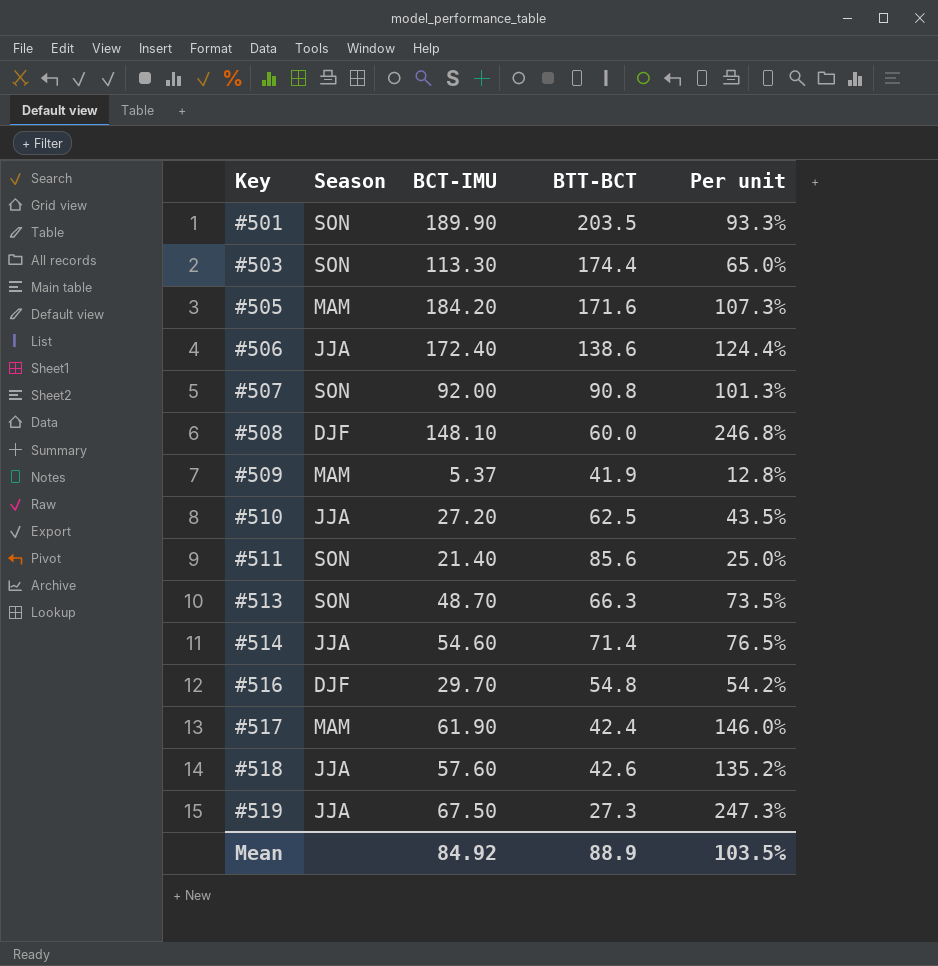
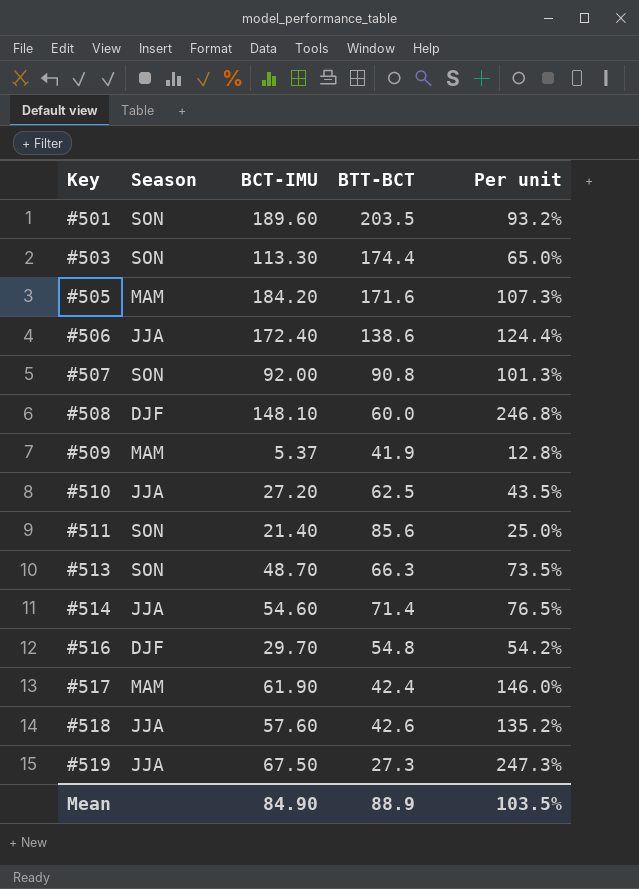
#501 | BCT-IMU: 189.90 -> 189.60
#501 | Per unit: 93.3% -> 93.2%
Mean | BCT-IMU: 84.92 -> 84.90

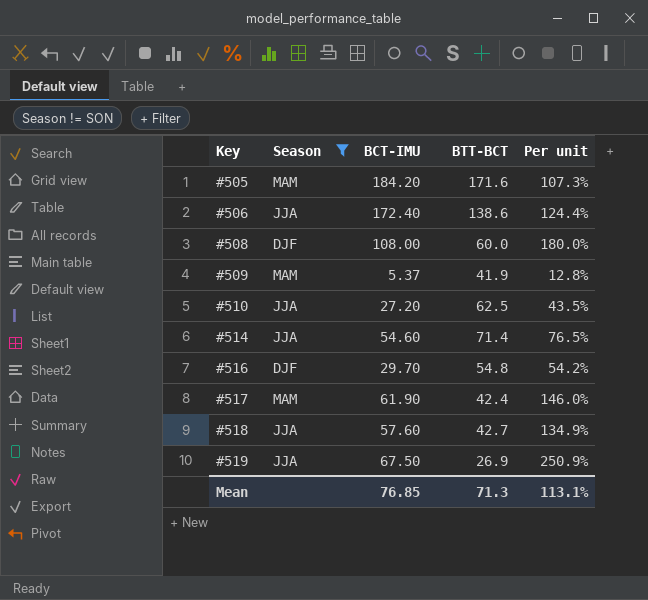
filter: none -> Season != SON
#508 | BCT-IMU: 148.10 -> 108.00
#508 | Per unit: 246.8% -> 180.0%
#518 | BTT-BCT: 42.6 -> 42.7
#518 | Per unit: 135.2% -> 134.9%
#519 | BTT-BCT: 27.3 -> 26.9
#519 | Per unit: 247.3% -> 250.9%
Mean | BCT-IMU: 84.90 -> 76.85
Mean | BTT-BCT: 88.9 -> 71.3
Mean | Per unit: 103.5% -> 113.1%

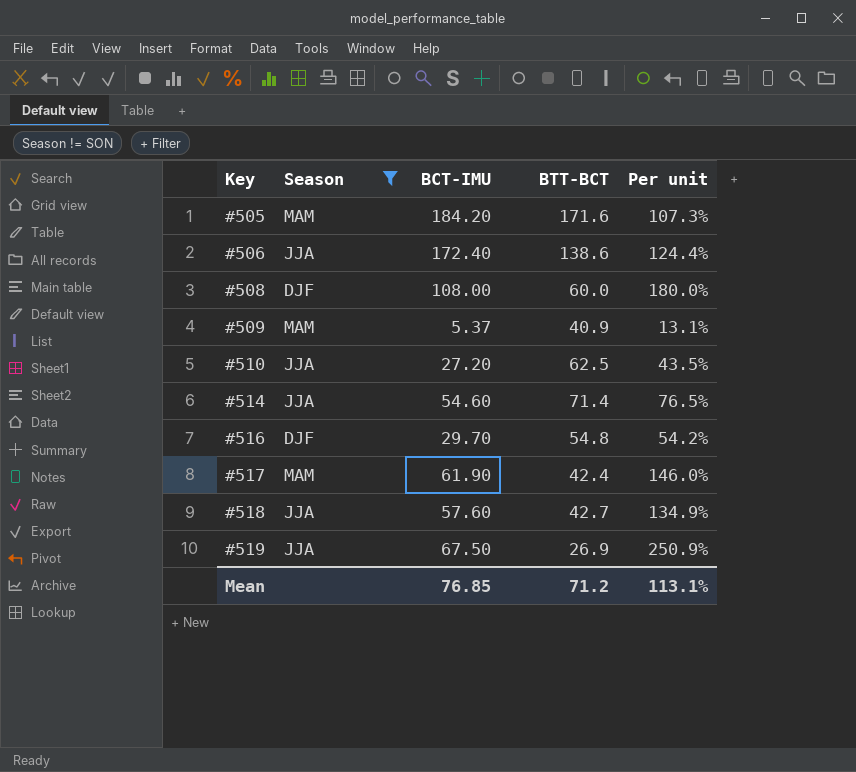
#509 | BTT-BCT: 41.9 -> 40.9
#509 | Per unit: 12.8% -> 13.1%
Mean | BTT-BCT: 71.3 -> 71.2

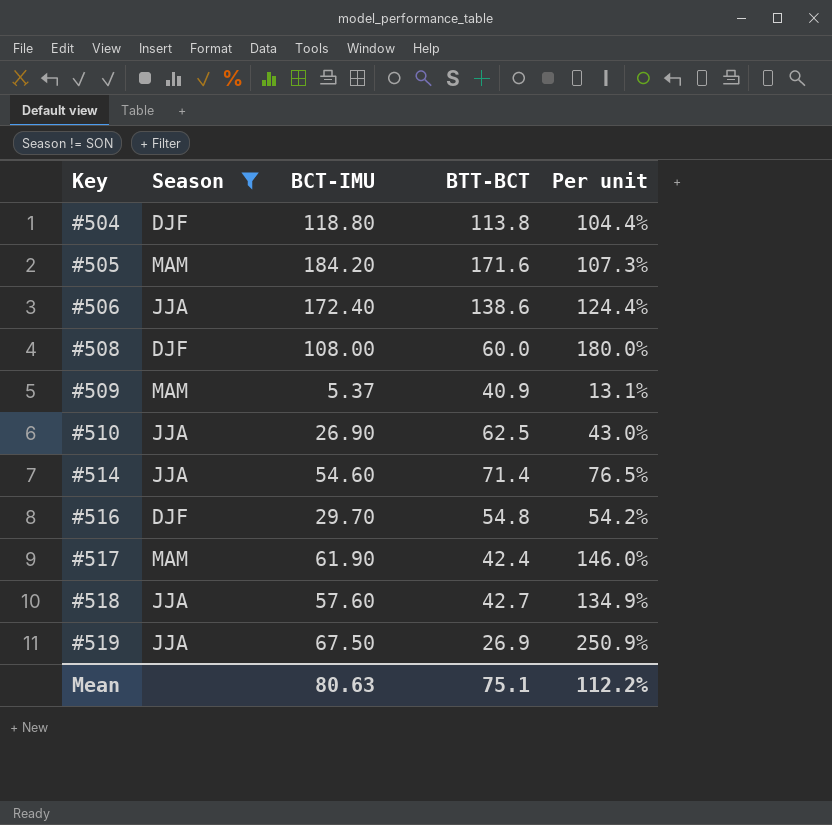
row #504: none -> DJF | 118.80 | 113.8 | 104.4%
#510 | BCT-IMU: 27.20 -> 26.90
#510 | Per unit: 43.5% -> 43.0%
Mean | BCT-IMU: 76.85 -> 80.63
Mean | BTT-BCT: 71.2 -> 75.1
Mean | Per unit: 113.1% -> 112.2%

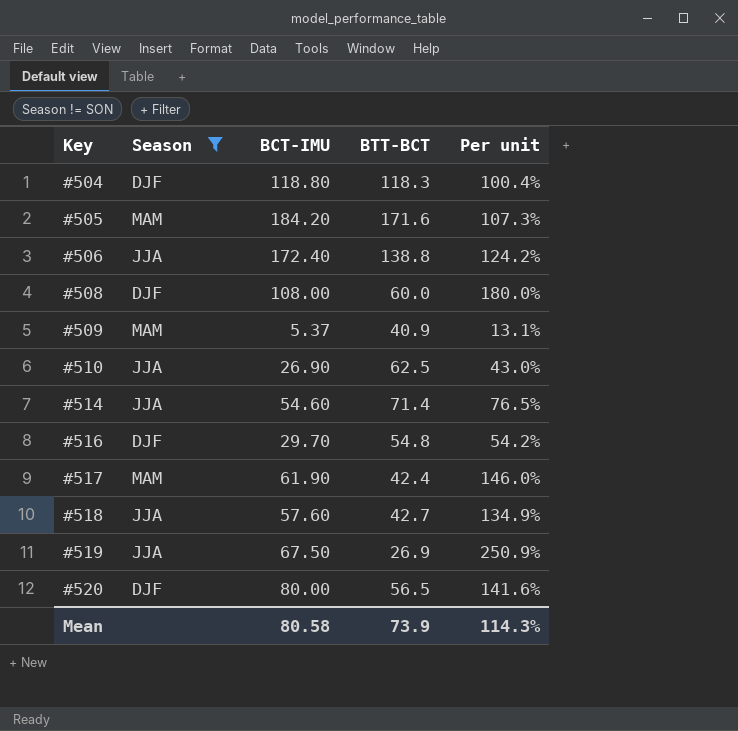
#504 | BTT-BCT: 113.8 -> 118.3
#504 | Per unit: 104.4% -> 100.4%
#506 | BTT-BCT: 138.6 -> 138.8
#506 | Per unit: 124.4% -> 124.2%
row #520: none -> DJF | 80.00 | 56.5 | 141.6%
Mean | BCT-IMU: 80.63 -> 80.58
Mean | BTT-BCT: 75.1 -> 73.9
Mean | Per unit: 112.2% -> 114.3%

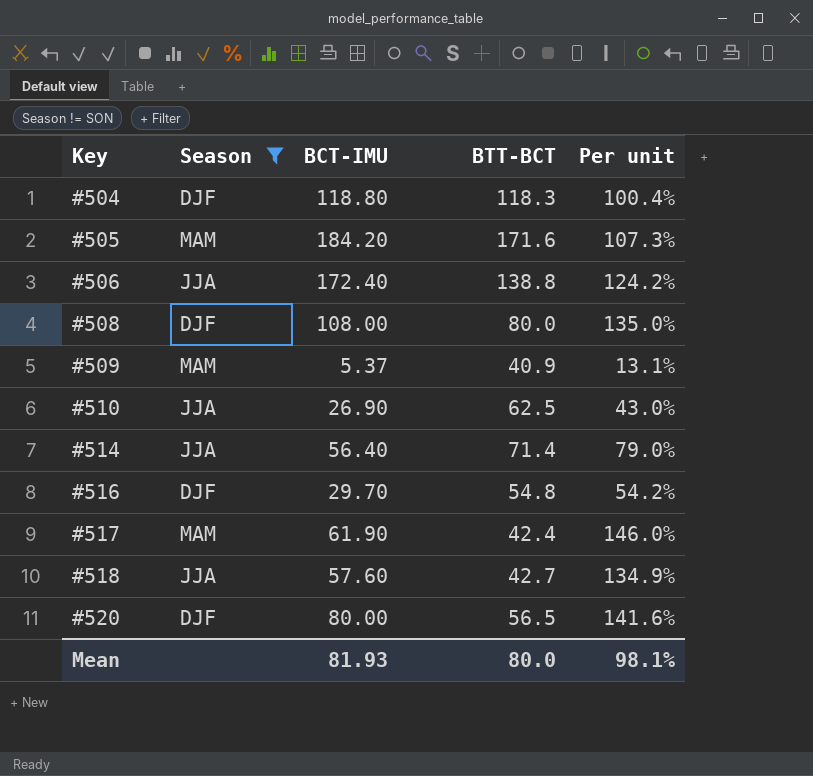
row #519: JJA | 67.50 | 26.9 | 250.9% -> none
#508 | BTT-BCT: 60.0 -> 80.0
#508 | Per unit: 180.0% -> 135.0%
#514 | BCT-IMU: 54.60 -> 56.40
#514 | Per unit: 76.5% -> 79.0%
Mean | BCT-IMU: 80.58 -> 81.93
Mean | BTT-BCT: 73.9 -> 80.0
Mean | Per unit: 114.3% -> 98.1%

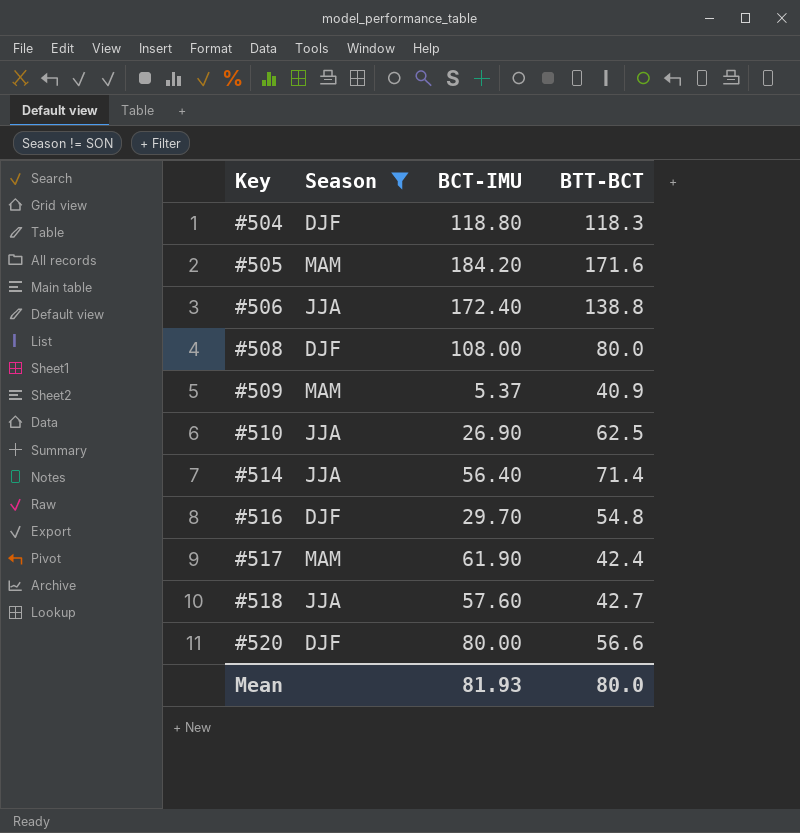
column Per unit | formula: [BCT-IMU] / [BTT-BCT] -> none
#520 | BTT-BCT: 56.5 -> 56.6

